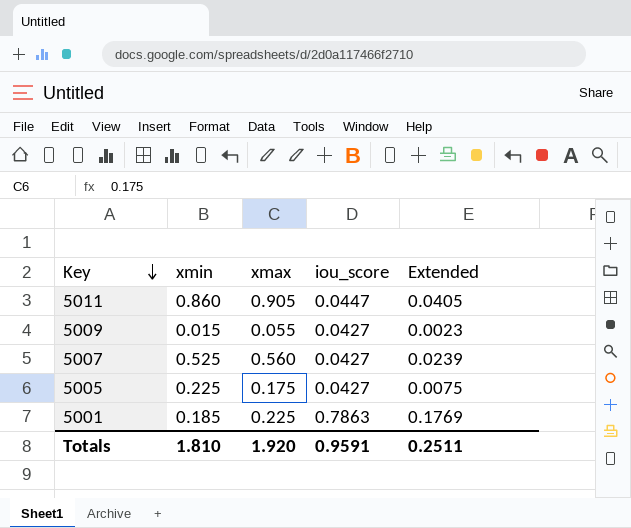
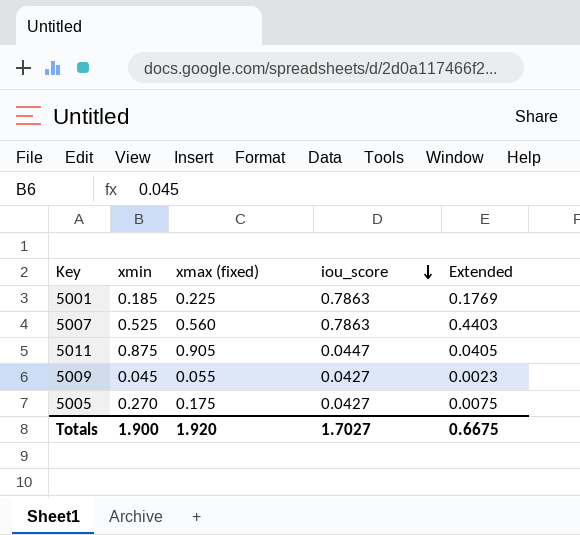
row order: Key descending -> iou_score descending
column name: xmax -> xmax (fixed)
5007 | iou_score: 0.0427 -> 0.7863
5007 | Extended: 0.0239 -> 0.4403
5011 | xmin: 0.860 -> 0.875
5009 | xmin: 0.015 -> 0.045
5005 | xmin: 0.225 -> 0.270
Totals | xmin: 1.810 -> 1.900
Totals | iou_score: 0.9591 -> 1.7027
Totals | Extended: 0.2511 -> 0.6675

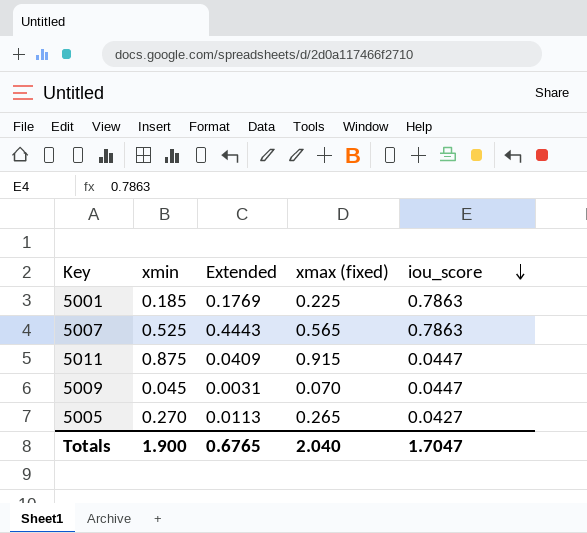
column Extended | position: 5 -> 3
5007 | Extended: 0.4403 -> 0.4443
5007 | xmax (fixed): 0.560 -> 0.565
5011 | Extended: 0.0405 -> 0.0409
5011 | xmax (fixed): 0.905 -> 0.915
5009 | Extended: 0.0023 -> 0.0031
5009 | xmax (fixed): 0.055 -> 0.070
5009 | iou_score: 0.0427 -> 0.0447
5005 | Extended: 0.0075 -> 0.0113
5005 | xmax (fixed): 0.175 -> 0.265
Totals | Extended: 0.6675 -> 0.6765
Totals | xmax (fixed): 1.920 -> 2.040
Totals | iou_score: 1.7027 -> 1.7047

